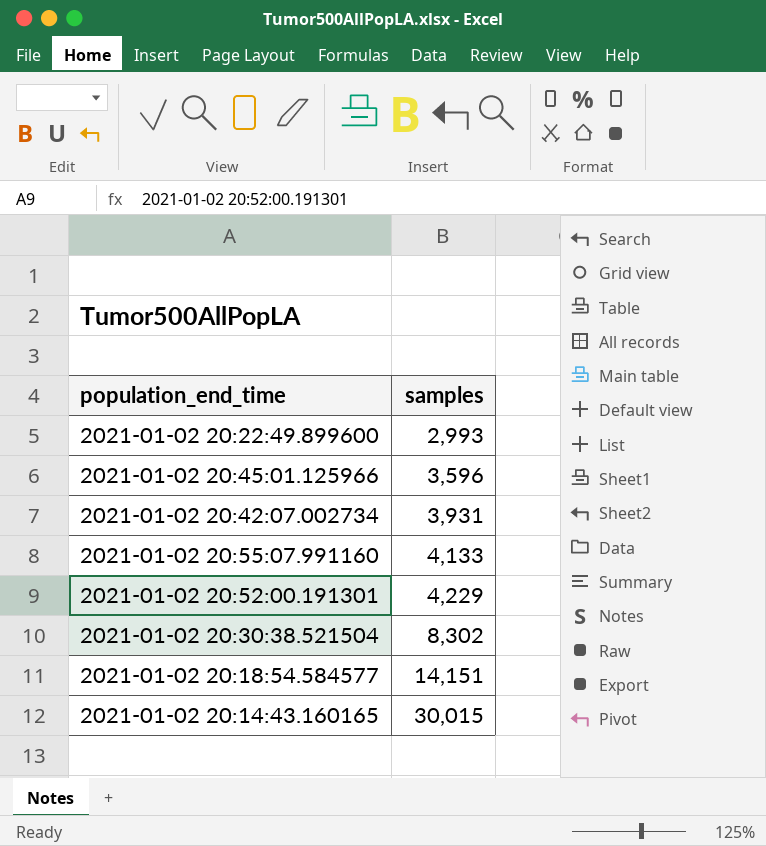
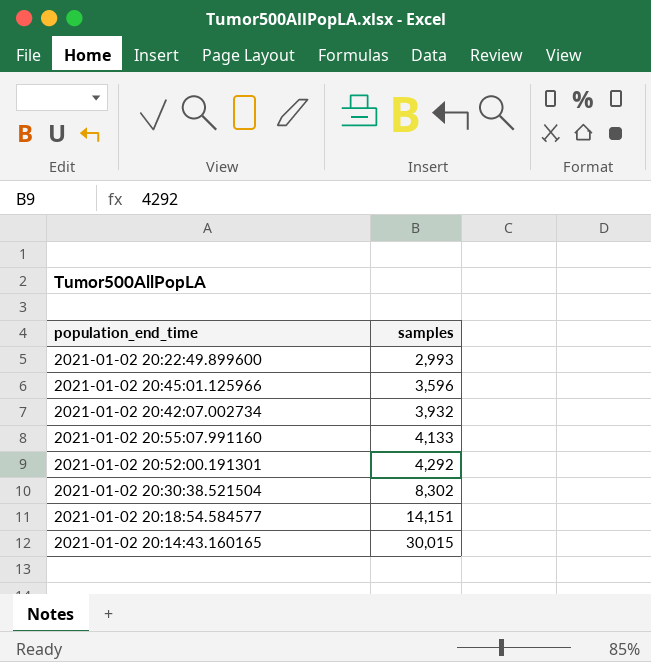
2021-01-02 20:42:07.002734 | samples: 3,931 -> 3,932
2021-01-02 20:52:00.191301 | samples: 4,229 -> 4,292

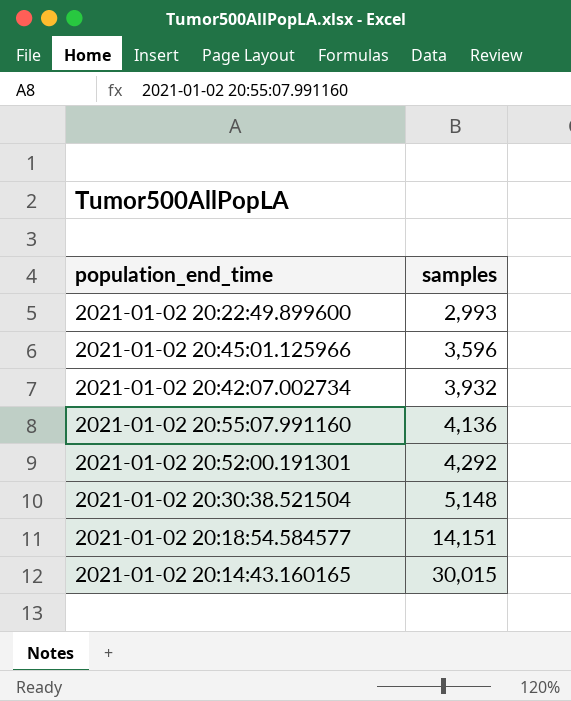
2021-01-02 20:55:07.991160 | samples: 4,133 -> 4,136
2021-01-02 20:30:38.521504 | samples: 8,302 -> 5,148

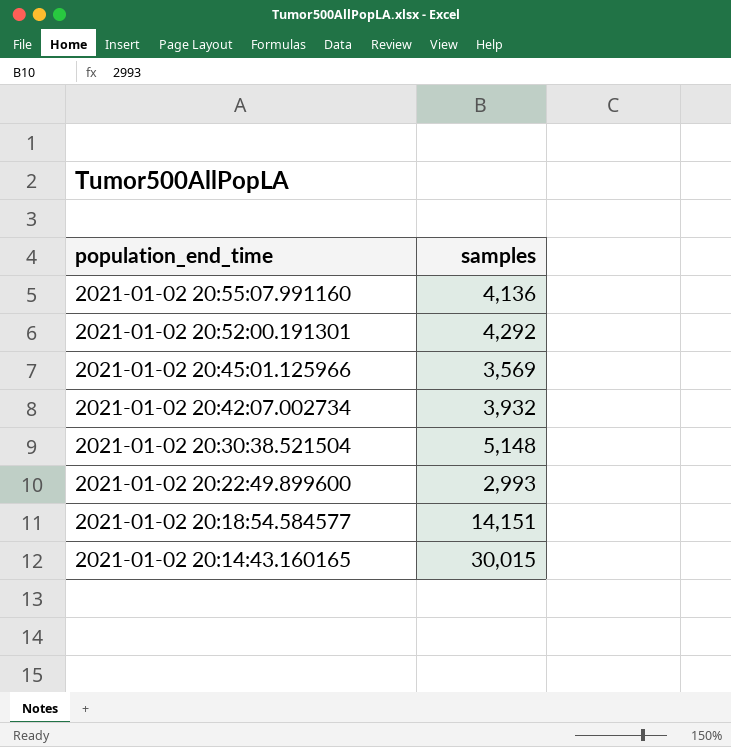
row order: samples ascending -> population_end_time descending
2021-01-02 20:45:01.125966 | samples: 3,596 -> 3,569

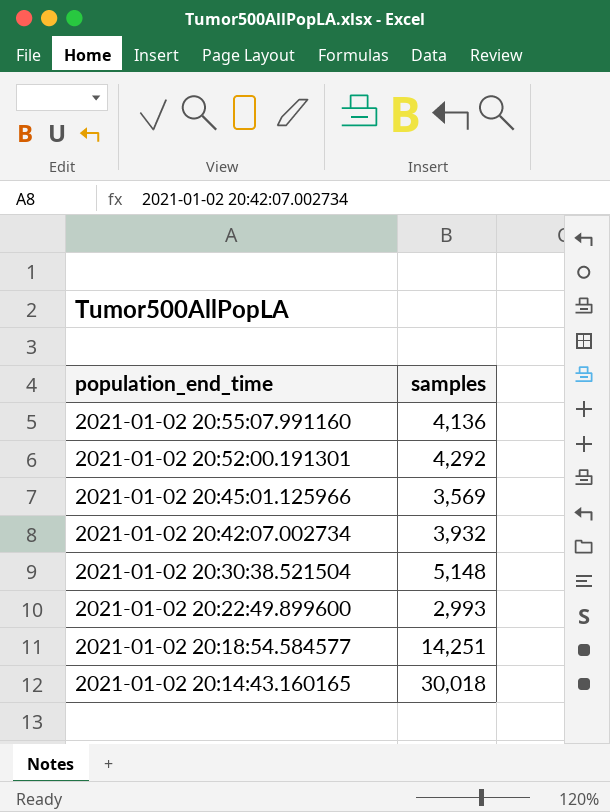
2021-01-02 20:18:54.584577 | samples: 14,151 -> 14,251
2021-01-02 20:14:43.160165 | samples: 30,015 -> 30,018

